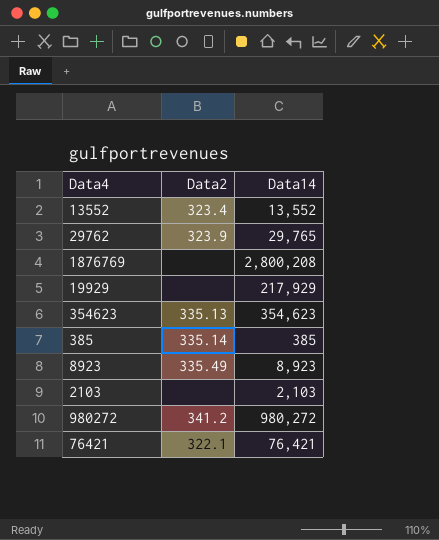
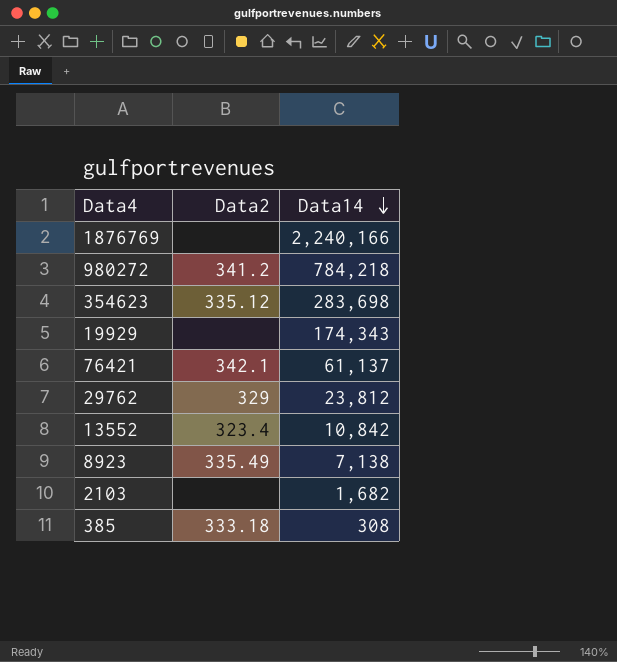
row order: none -> Data14 descending
1876769 | Data14: 2,800,208 -> 2,240,166
980272 | Data14: 980,272 -> 784,218
354623 | Data2: 335.13 -> 335.12
354623 | Data14: 354,623 -> 283,698
19929 | Data14: 217,929 -> 174,343
76421 | Data2: 322.1 -> 342.1
76421 | Data14: 76,421 -> 61,137
29762 | Data2: 323.9 -> 329
29762 | Data14: 29,765 -> 23,812
13552 | Data14: 13,552 -> 10,842
8923 | Data14: 8,923 -> 7,138
2103 | Data14: 2,103 -> 1,682
385 | Data2: 335.14 -> 333.18
385 | Data14: 385 -> 308

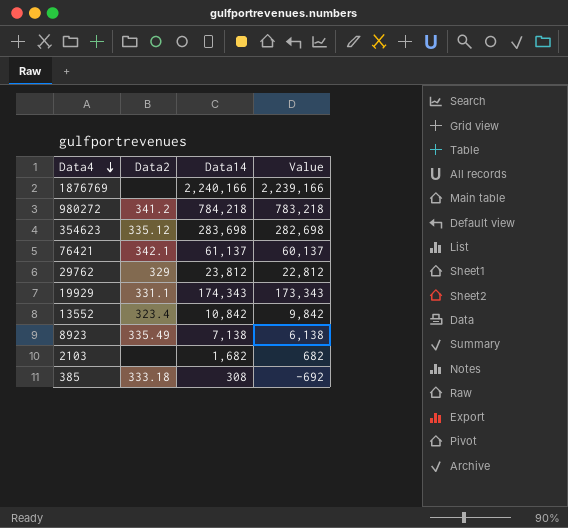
row order: Data14 descending -> Data4 descending
column Value | formula: none -> [Data14] - 1000
19929 | Data2: none -> 331.1

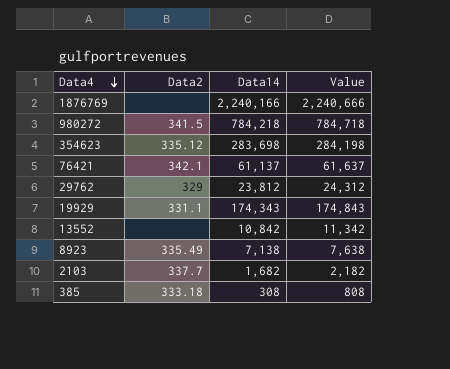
column Value | formula: [Data14] - 1000 -> [Data14] + 500
980272 | Data2: 341.2 -> 341.5
13552 | Data2: 323.4 -> none
2103 | Data2: none -> 337.7

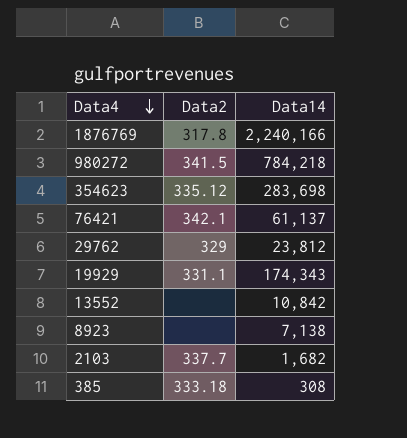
column Value | formula: [Data14] + 500 -> none
1876769 | Data2: none -> 317.8
8923 | Data2: 335.49 -> none

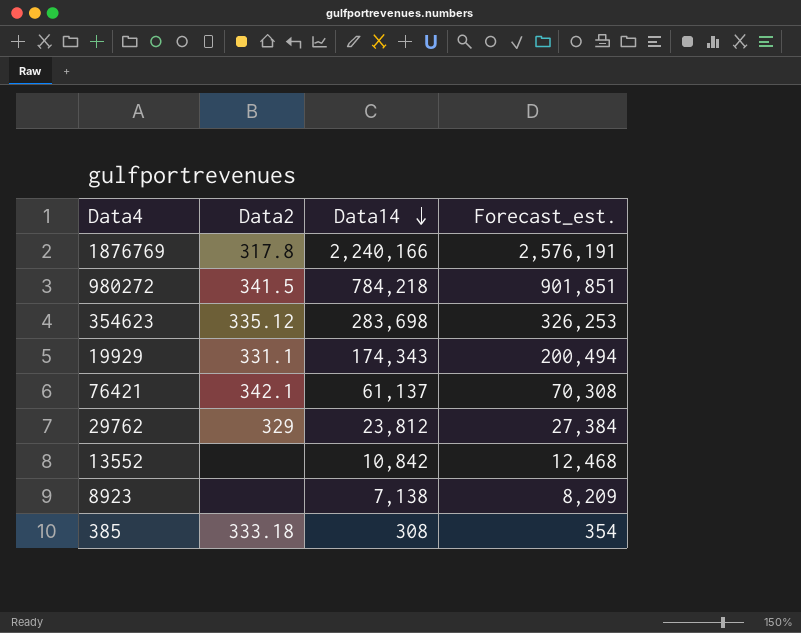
row order: Data4 descending -> Data14 descending
column Forecast_est. | formula: none -> [Data14] * 1.15
row 2103: 337.7 | 1,682 -> none

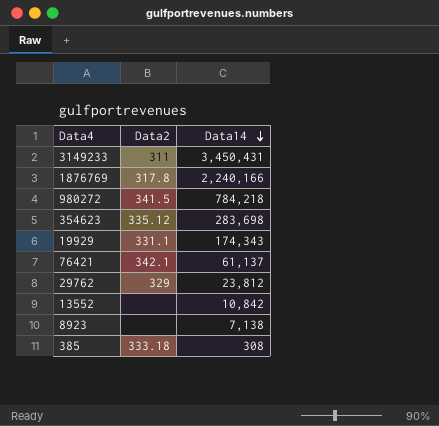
column Forecast_est. | formula: [Data14] * 1.15 -> none
row 3149233: none -> 311 | 3,450,431

